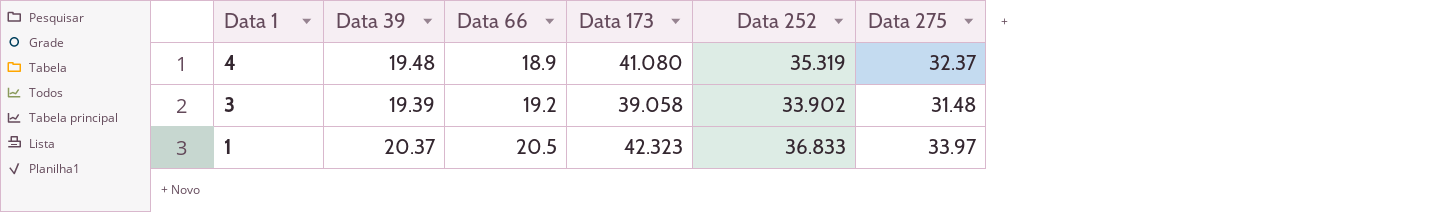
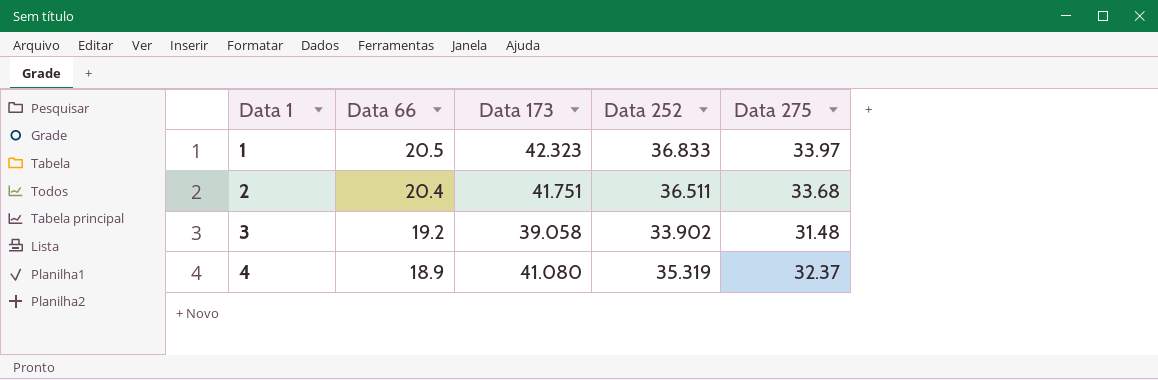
row order: Data 1 descending -> Data 1 ascending
column Data 39 | position: 2 -> none
row 2: none -> 20.4 | 41.751 | 36.511 | 33.68

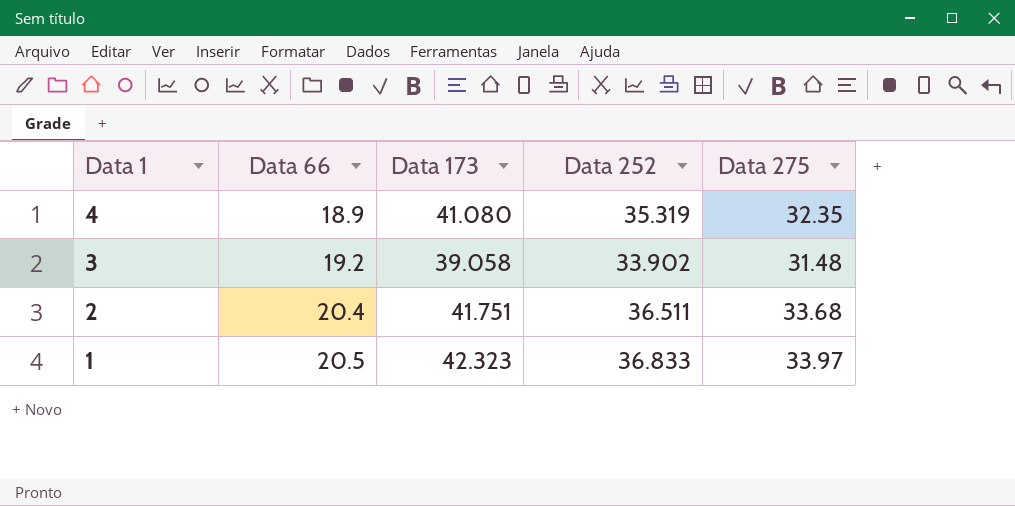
row order: Data 1 ascending -> Data 1 descending
4 | Data 275: 32.37 -> 32.35

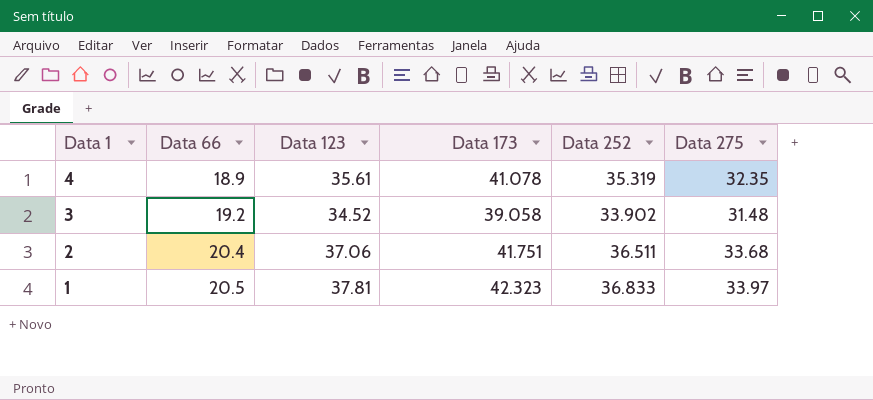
column Data 123 | position: none -> 3
4 | Data 173: 41.080 -> 41.078

